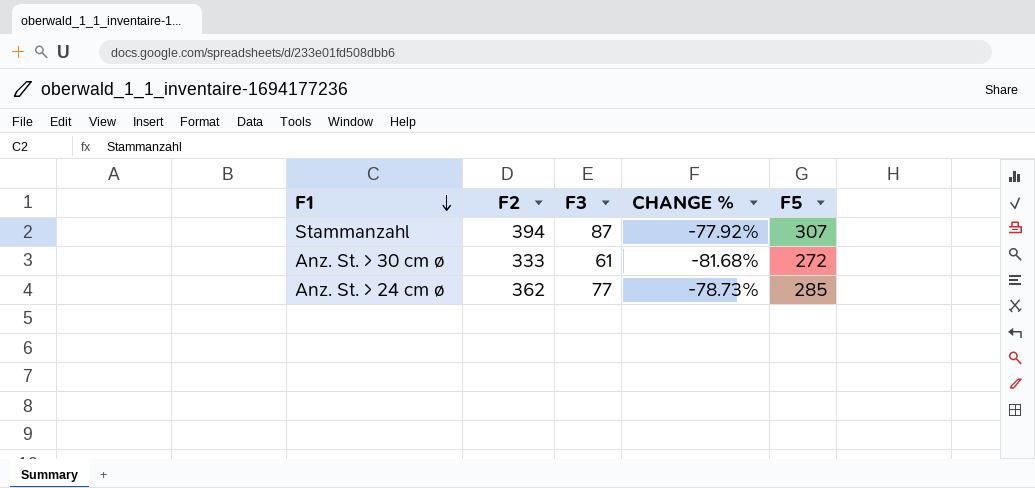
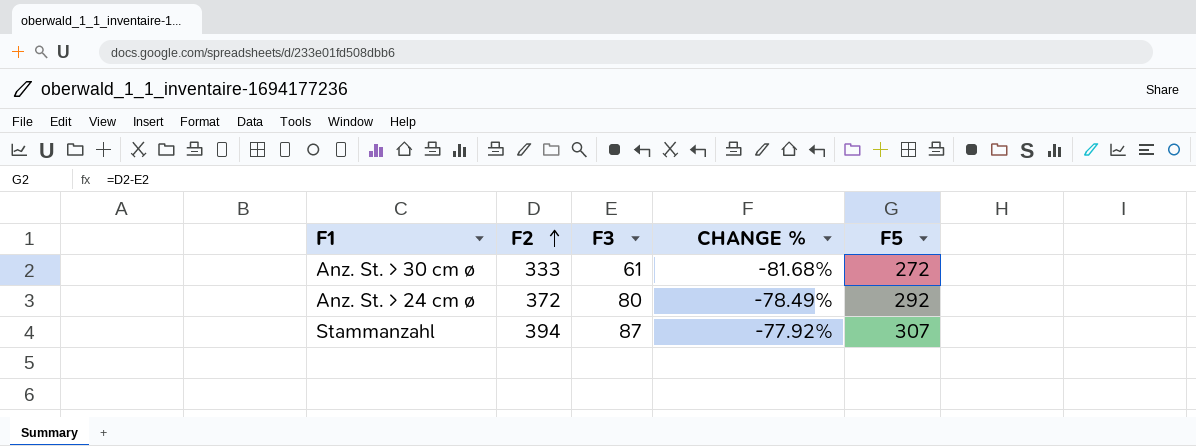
row order: F1 descending -> F2 ascending
Anz. St. > 24 cm ø | F2: 362 -> 372
Anz. St. > 24 cm ø | F3: 77 -> 80
Anz. St. > 24 cm ø | CHANGE %: -78.73% -> -78.49%
Anz. St. > 24 cm ø | F5: 285 -> 292

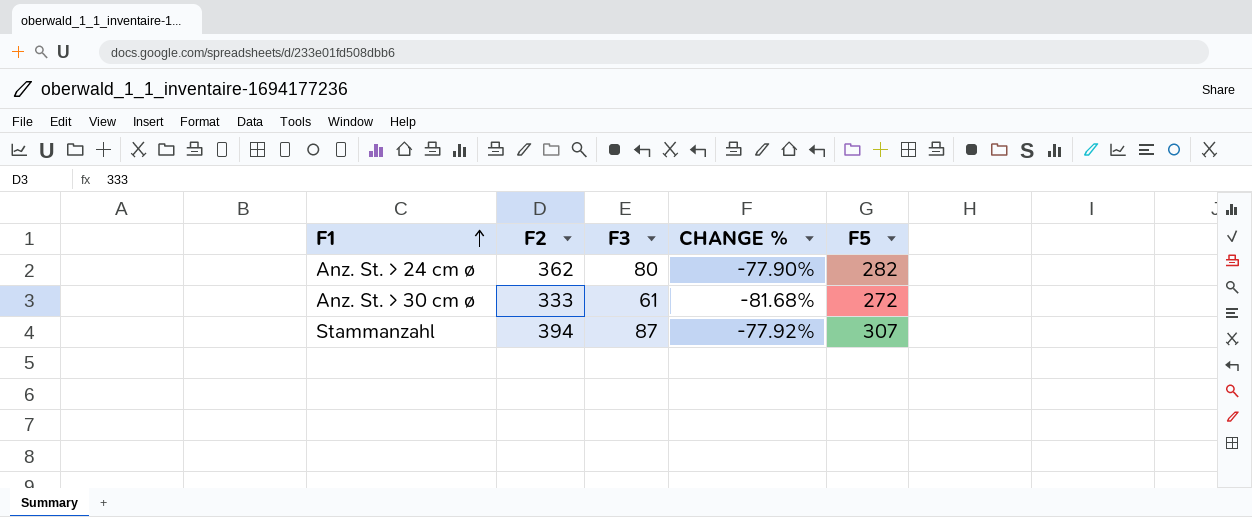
row order: F2 ascending -> F1 ascending
Anz. St. > 24 cm ø | F2: 372 -> 362
Anz. St. > 24 cm ø | CHANGE %: -78.49% -> -77.90%
Anz. St. > 24 cm ø | F5: 292 -> 282

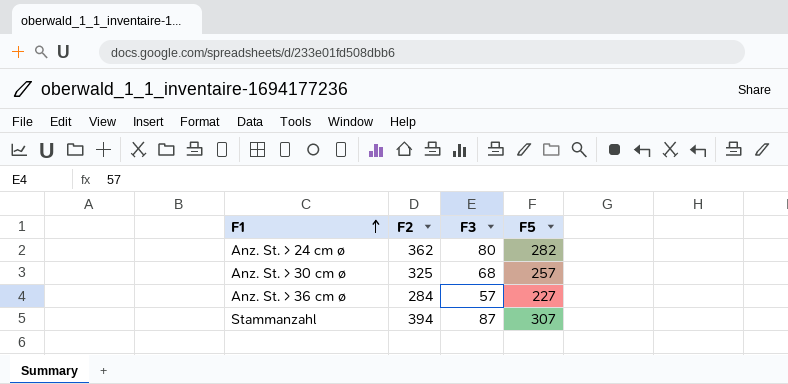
column CHANGE % | formula: ([F3] - [F2]) / [F2] -> none
Anz. St. > 30 cm ø | F2: 333 -> 325
Anz. St. > 30 cm ø | F3: 61 -> 68
Anz. St. > 30 cm ø | F5: 272 -> 257
row Anz. St. > 36 cm ø: none -> 284 | 57 | 227

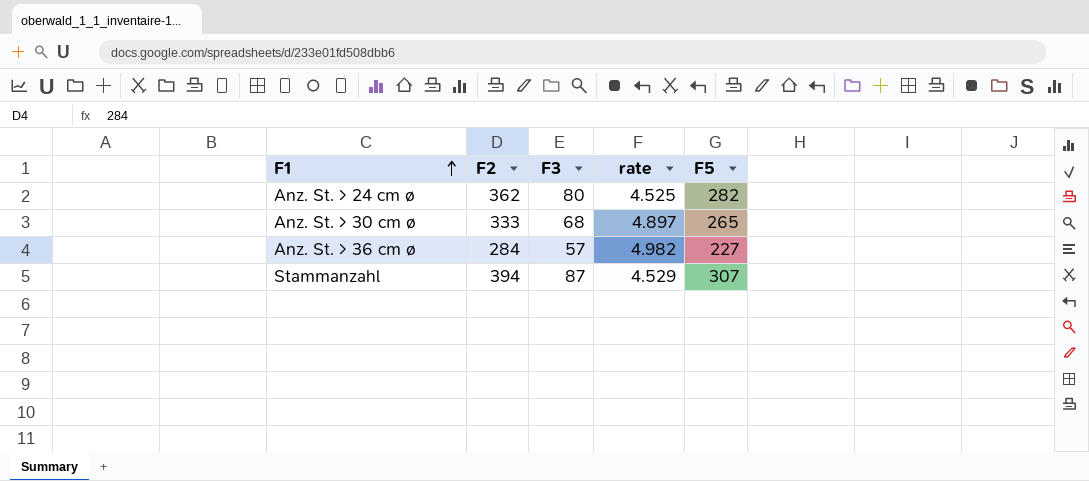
column rate | formula: none -> [F2] / [F3]
Anz. St. > 30 cm ø | F2: 325 -> 333
Anz. St. > 30 cm ø | F5: 257 -> 265

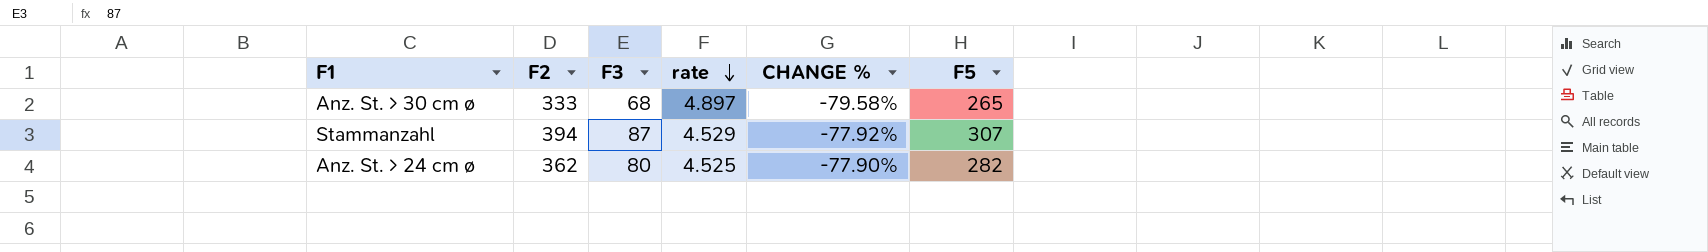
row order: F1 ascending -> rate descending
column CHANGE % | formula: none -> ([F3] - [F2]) / [F2]
row Anz. St. > 36 cm ø: 284 | 57 | 4.982 | 227 -> none

